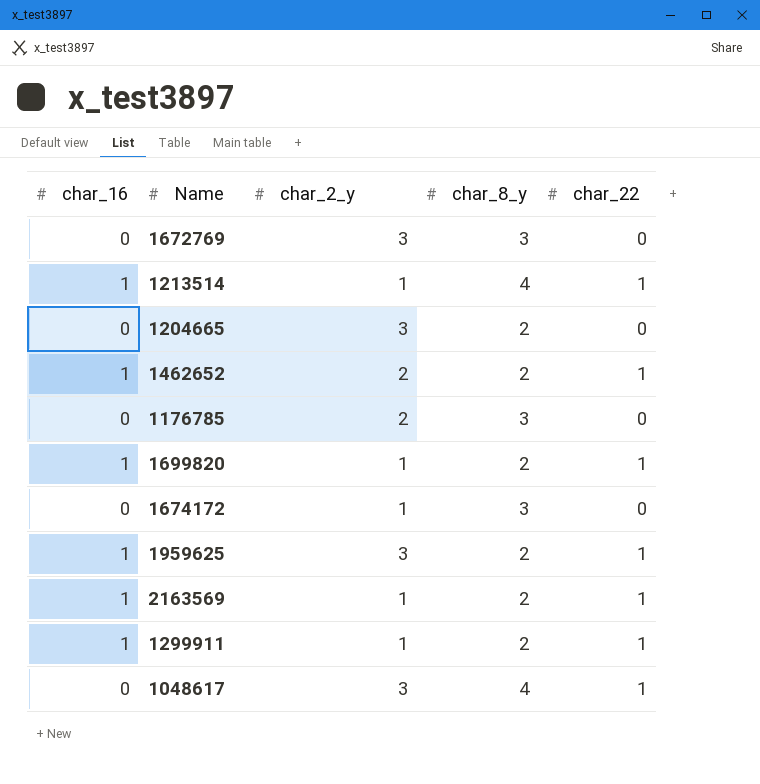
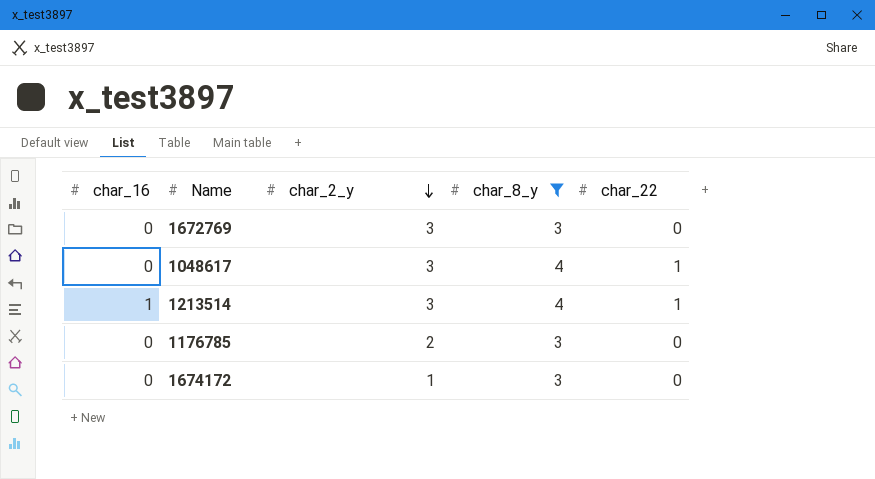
filter: none -> char_8_y != 2
row order: none -> char_2_y descending
1213514 | char_2_y: 1 -> 3

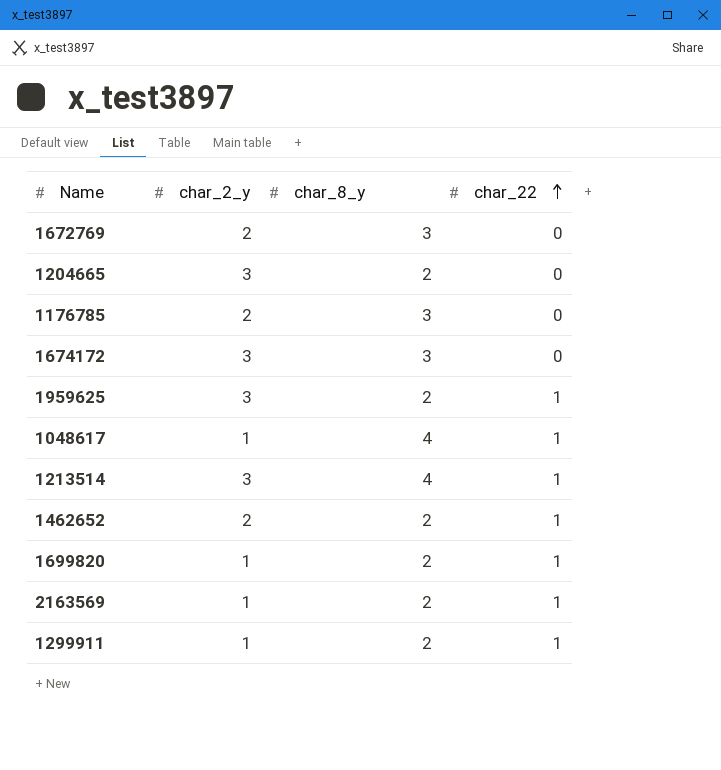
filter: char_8_y != 2 -> none
row order: char_2_y descending -> char_22 ascending
column char_16 | position: 1 -> none
1672769 | char_2_y: 3 -> 2
1674172 | char_2_y: 1 -> 3
1048617 | char_2_y: 3 -> 1

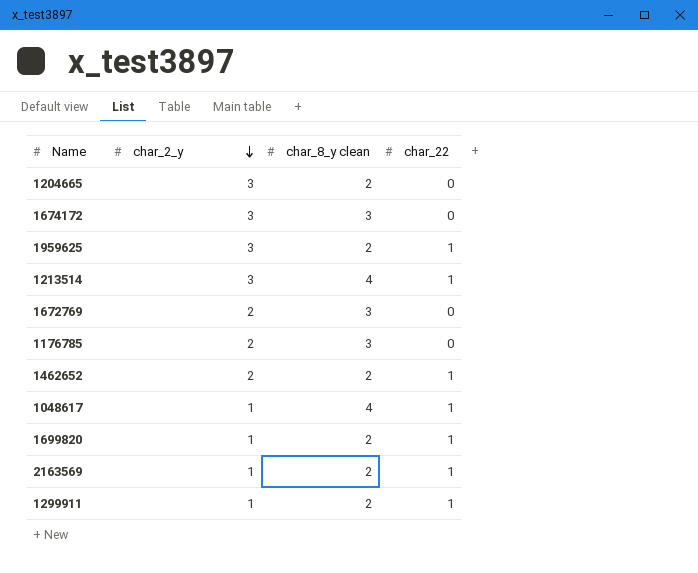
row order: char_22 ascending -> char_2_y descending
column name: char_8_y -> char_8_y clean

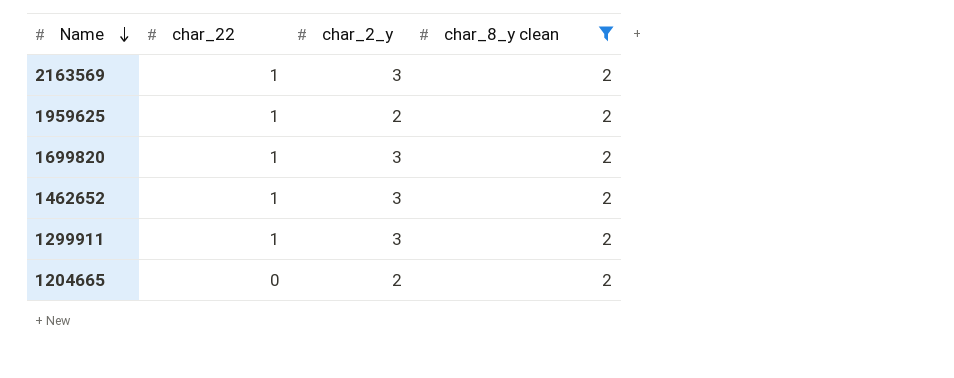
filter: none -> char_8_y clean = 2
row order: char_2_y descending -> Name descending
column char_22 | position: 4 -> 2
2163569 | char_2_y: 1 -> 3
1959625 | char_2_y: 3 -> 2
1699820 | char_2_y: 1 -> 3
1462652 | char_2_y: 2 -> 3
1299911 | char_2_y: 1 -> 3
1204665 | char_2_y: 3 -> 2

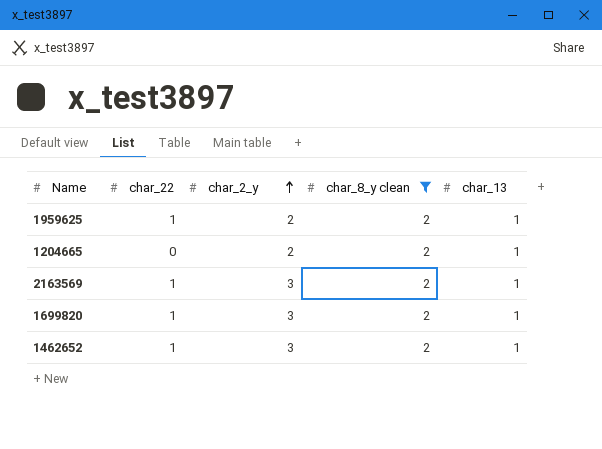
row order: Name descending -> char_2_y ascending
column char_13 | position: none -> 5
row 1299911: 1 | 3 | 2 -> none

